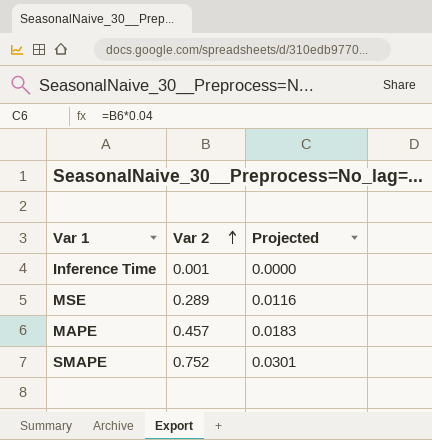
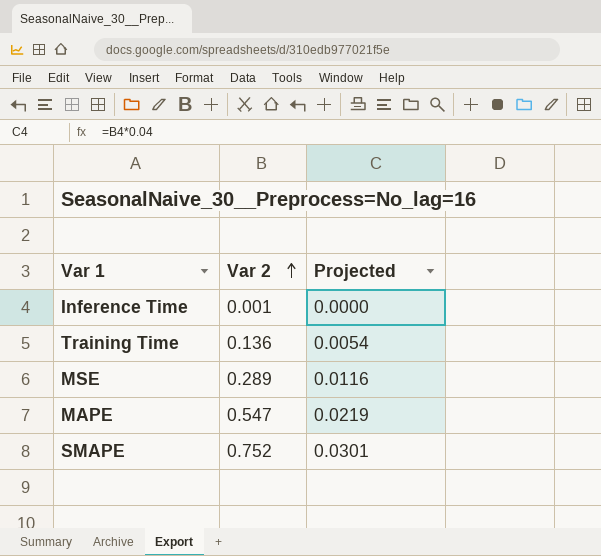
row Training Time: none -> 0.136 | 0.0054
MAPE | Var 2: 0.457 -> 0.547
MAPE | Projected: 0.0183 -> 0.0219

